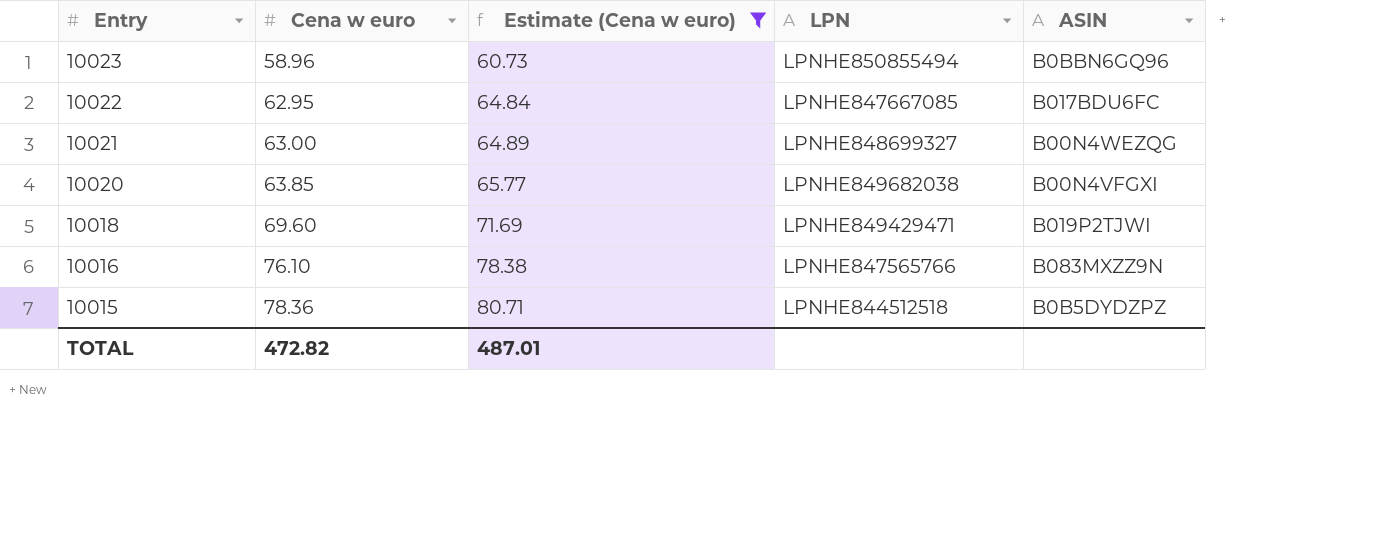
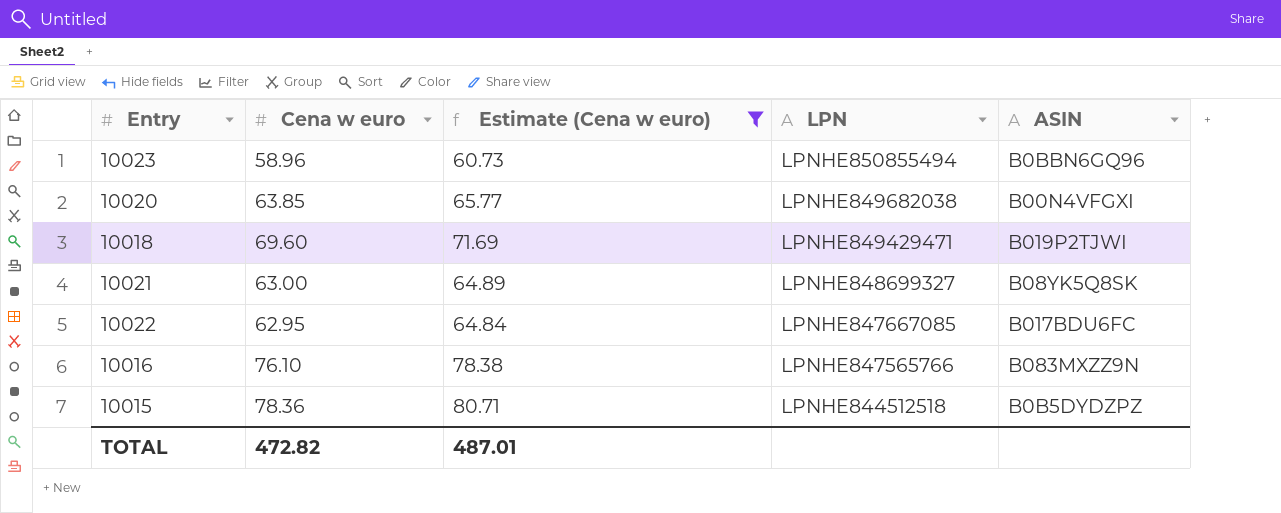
row order: Entry descending -> LPN descending
10021 | ASIN: B00N4WEZQG -> B08YK5Q8SK

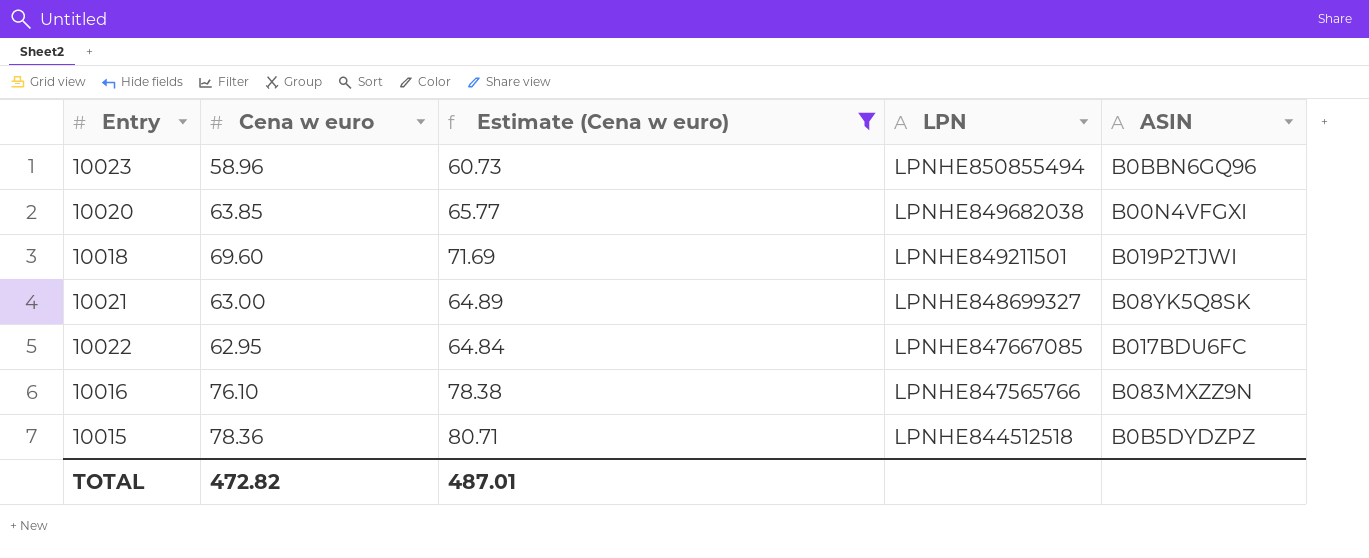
10018 | LPN: LPNHE849429471 -> LPNHE849211501

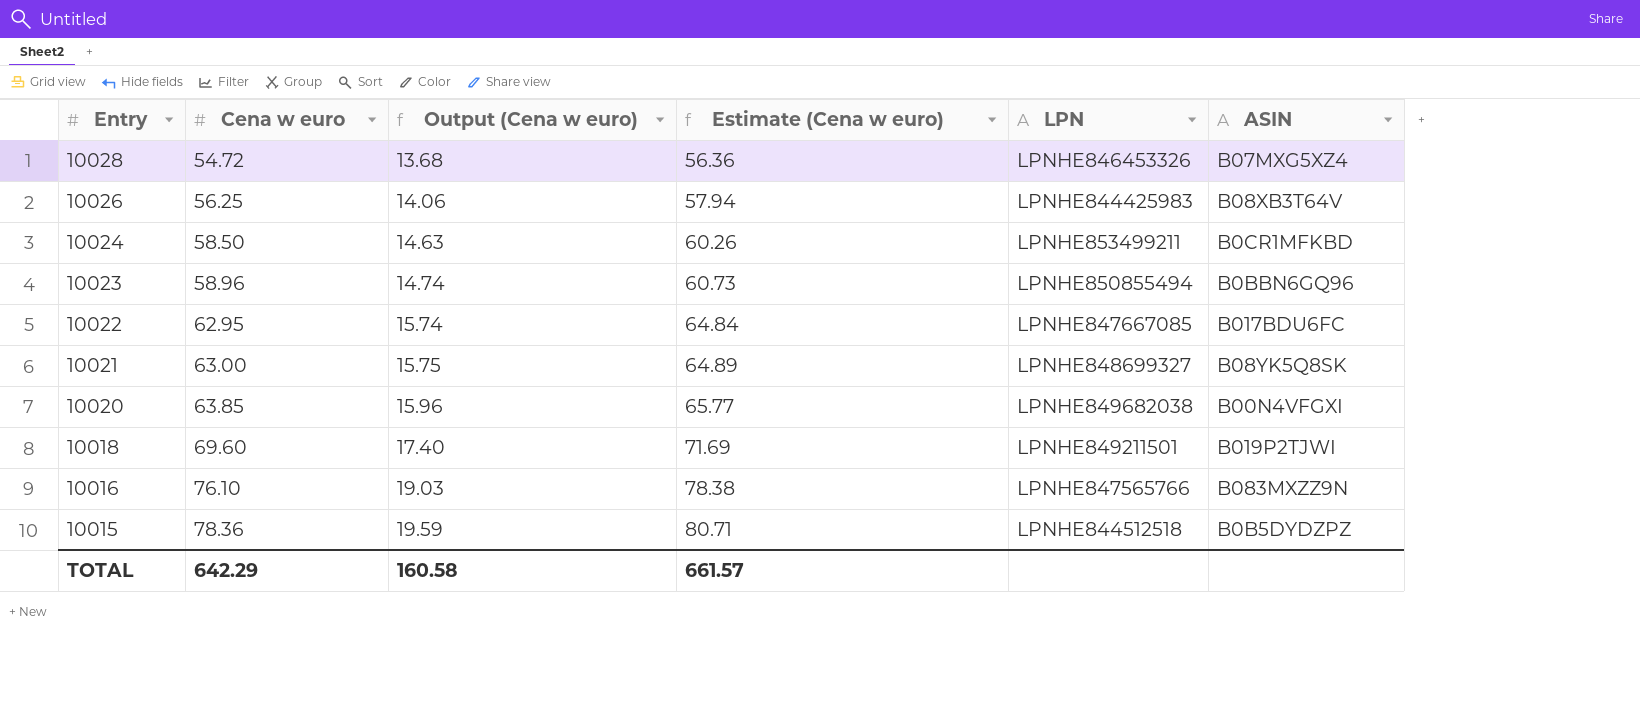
filter: Estimate (Cena w euro) >= 60.73 -> none
row order: LPN descending -> Entry descending
column Output (Cena w euro) | formula: none -> [Cena w euro] * 0.25
TOTAL | Cena w euro: 472.82 -> 642.29
TOTAL | Estimate (Cena w euro): 487.01 -> 661.57

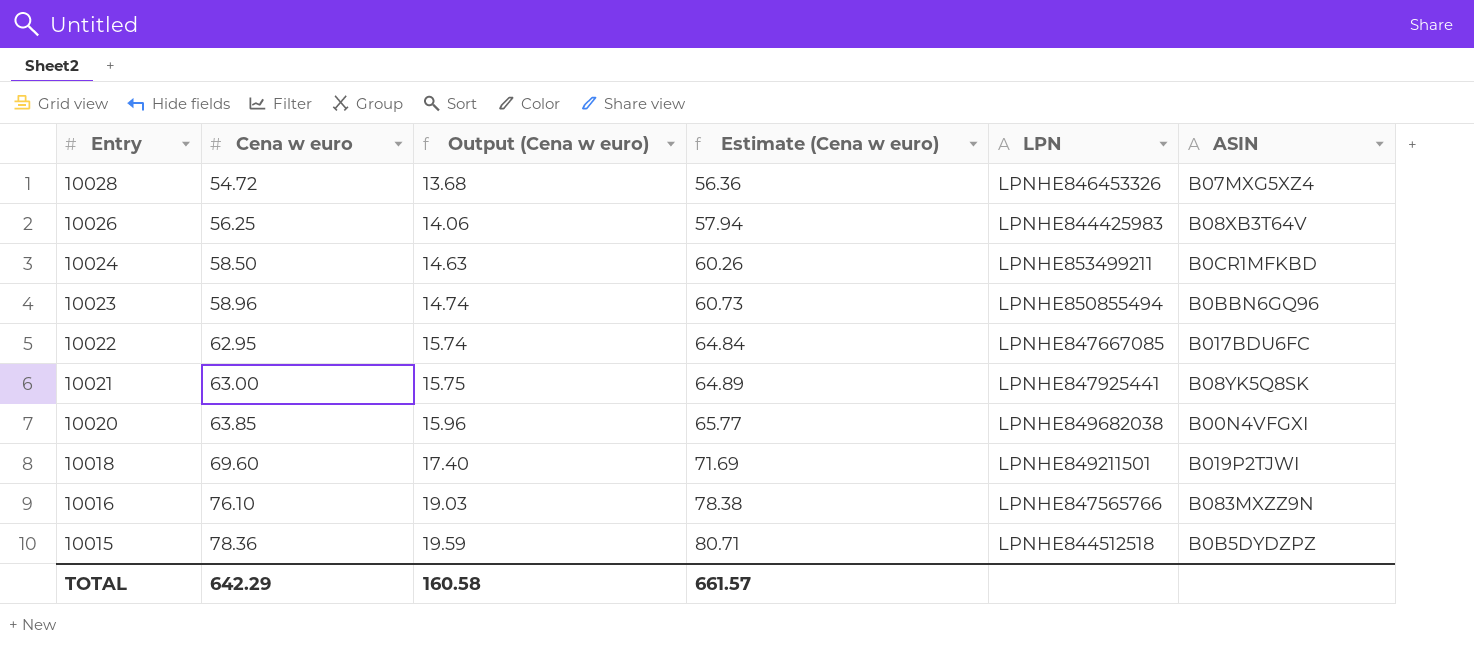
10021 | LPN: LPNHE848699327 -> LPNHE847925441

